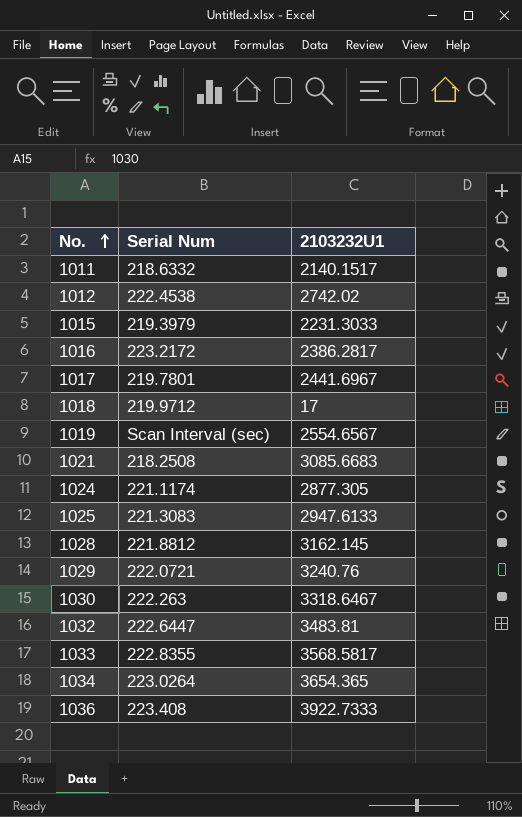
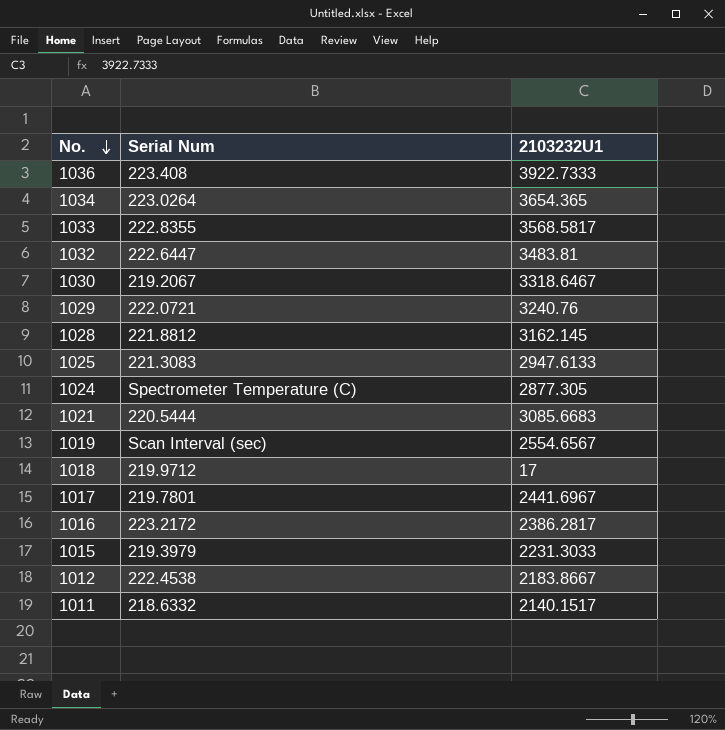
row order: No. ascending -> No. descending
1030 | Serial Num: 222.263 -> 219.2067
1024 | Serial Num: 221.1174 -> Spectrometer Temperature (C)
1021 | Serial Num: 218.2508 -> 220.5444
1012 | 2103232U1: 2742.02 -> 2183.8667

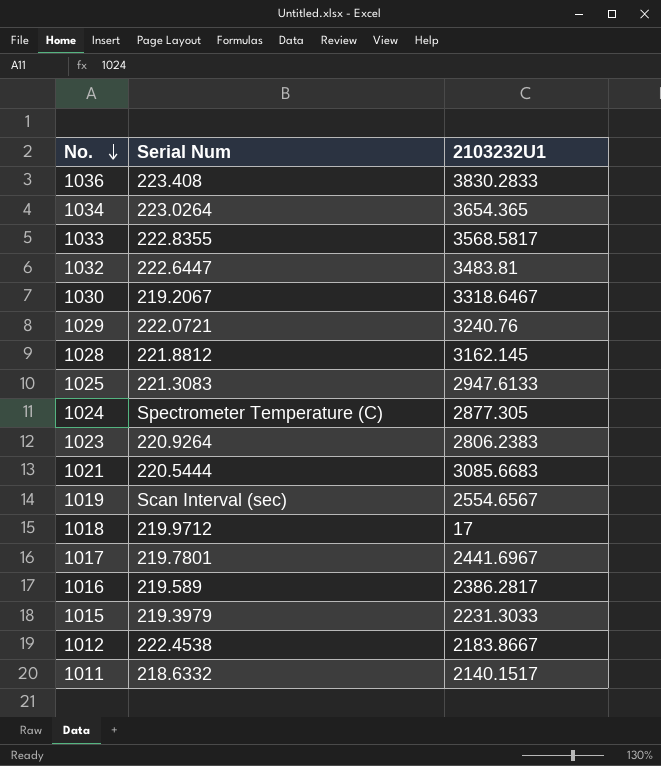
1036 | 2103232U1: 3922.7333 -> 3830.2833
row 1023: none -> 220.9264 | 2806.2383
1016 | Serial Num: 223.2172 -> 219.589

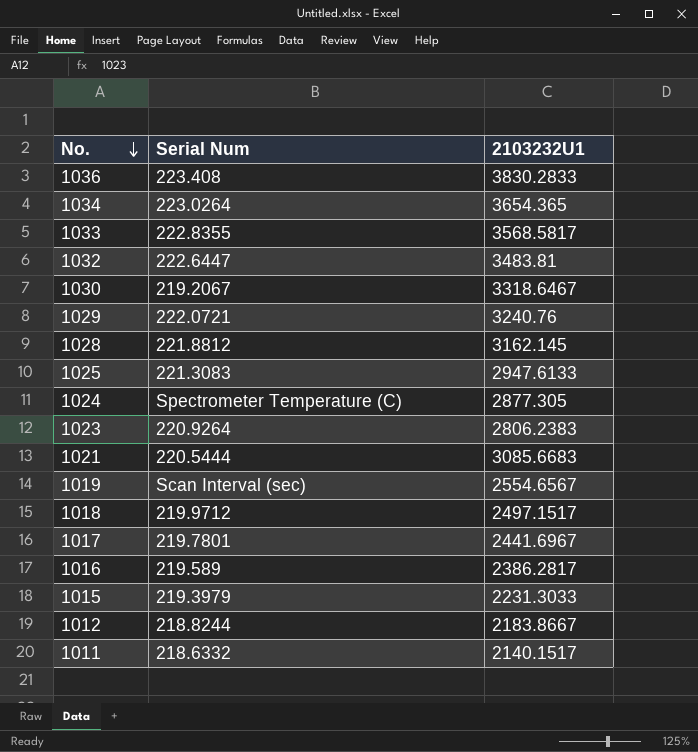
1018 | 2103232U1: 17 -> 2497.1517
1012 | Serial Num: 222.4538 -> 218.8244

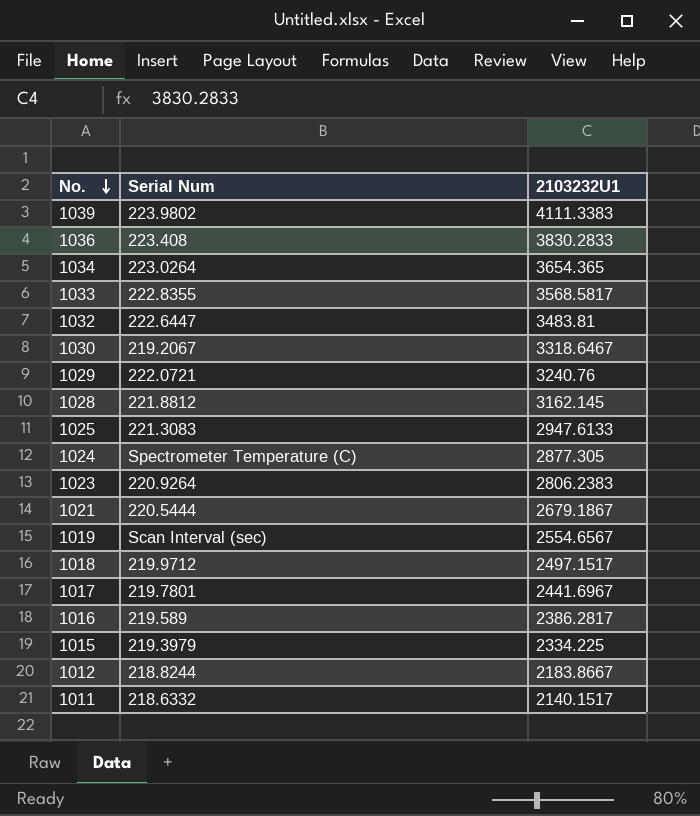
row 1039: none -> 223.9802 | 4111.3383
1021 | 2103232U1: 3085.6683 -> 2679.1867
1015 | 2103232U1: 2231.3033 -> 2334.225

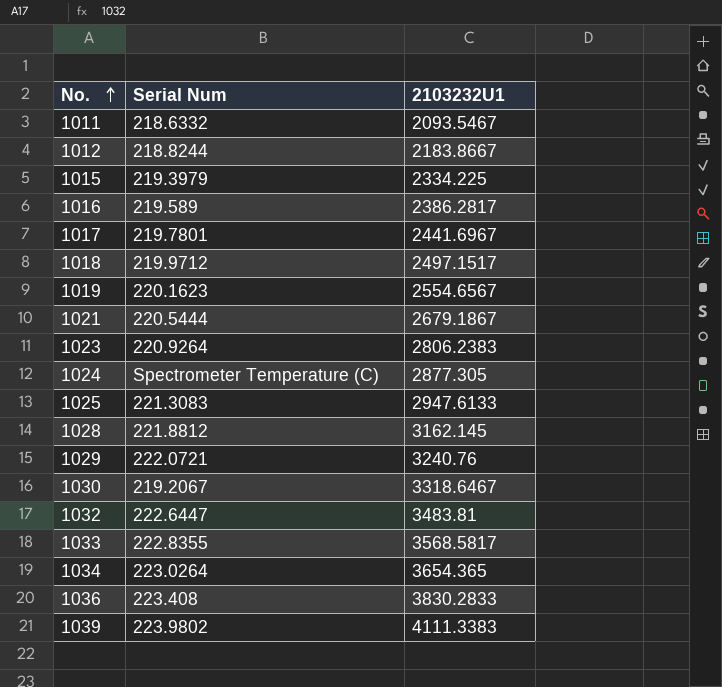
row order: No. descending -> No. ascending
1011 | 2103232U1: 2140.1517 -> 2093.5467
1019 | Serial Num: Scan Interval (sec) -> 220.1623

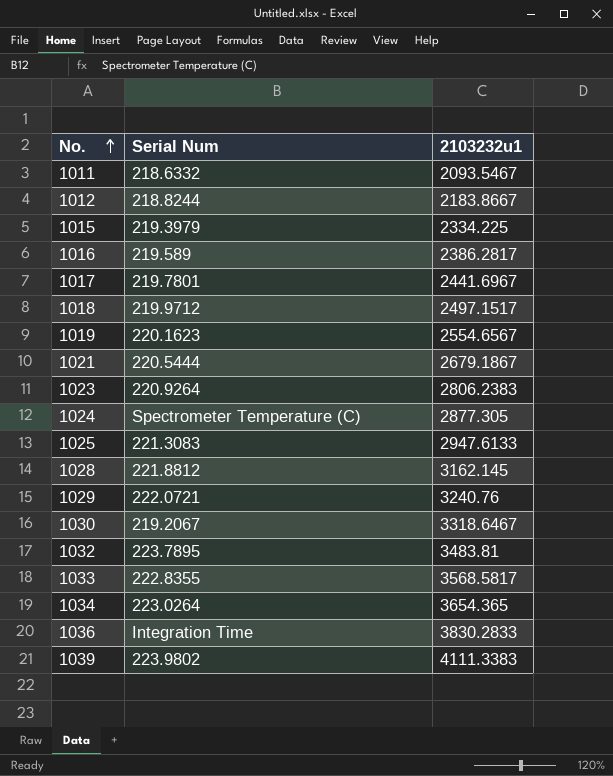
column name: 2103232U1 -> 2103232u1
1032 | Serial Num: 222.6447 -> 223.7895
1036 | Serial Num: 223.408 -> Integration Time

